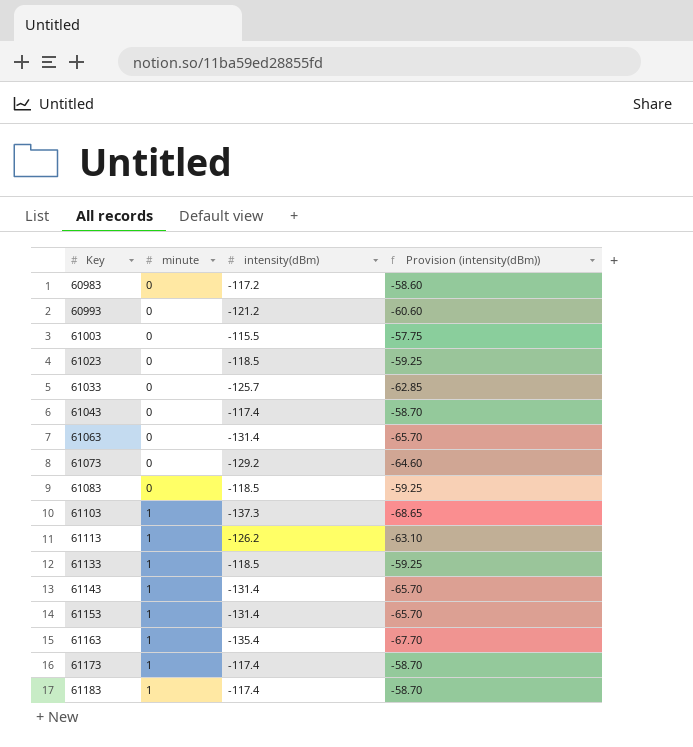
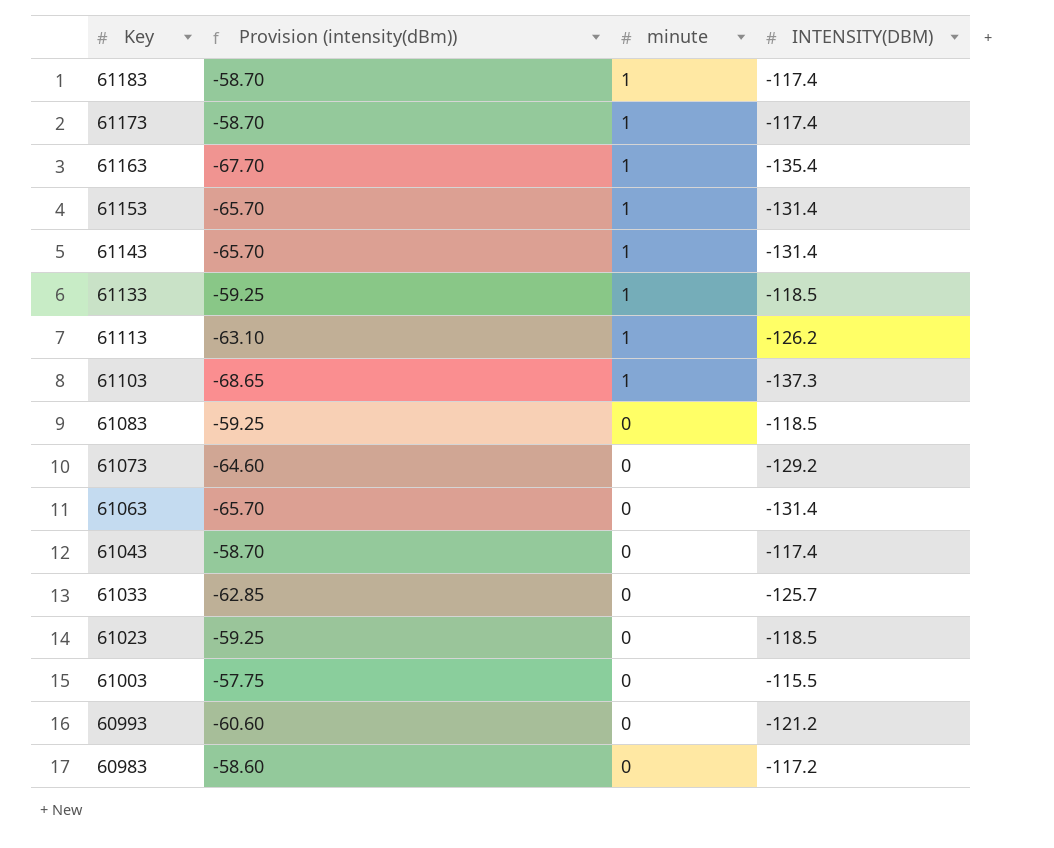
row order: Key ascending -> Key descending
column Provision (intensity(dBm)) | position: 4 -> 2
column name: intensity(dBm) -> INTENSITY(DBM)

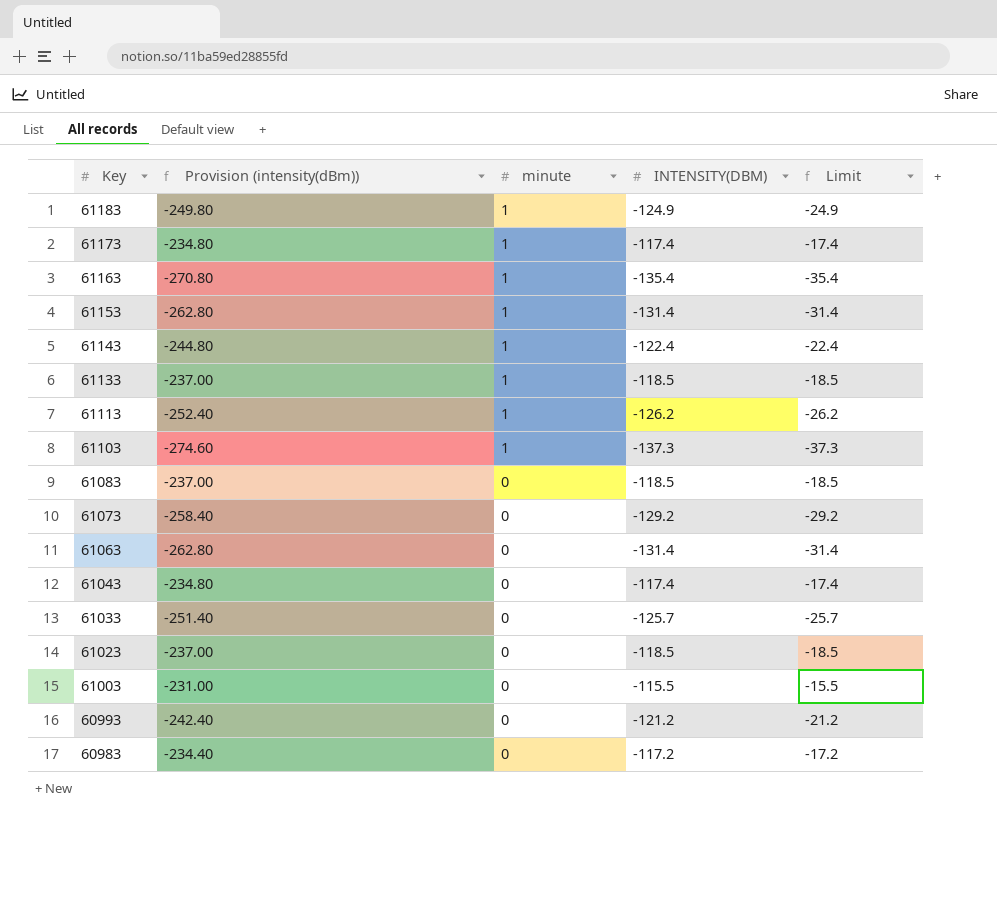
column Provision (intensity(dBm)) | formula: [INTENSITY(DBM)] * 0.5 -> [INTENSITY(DBM)] * 2
column Limit | formula: none -> [INTENSITY(DBM)] + 100
61183 | INTENSITY(DBM): -117.4 -> -124.9
61143 | INTENSITY(DBM): -131.4 -> -122.4

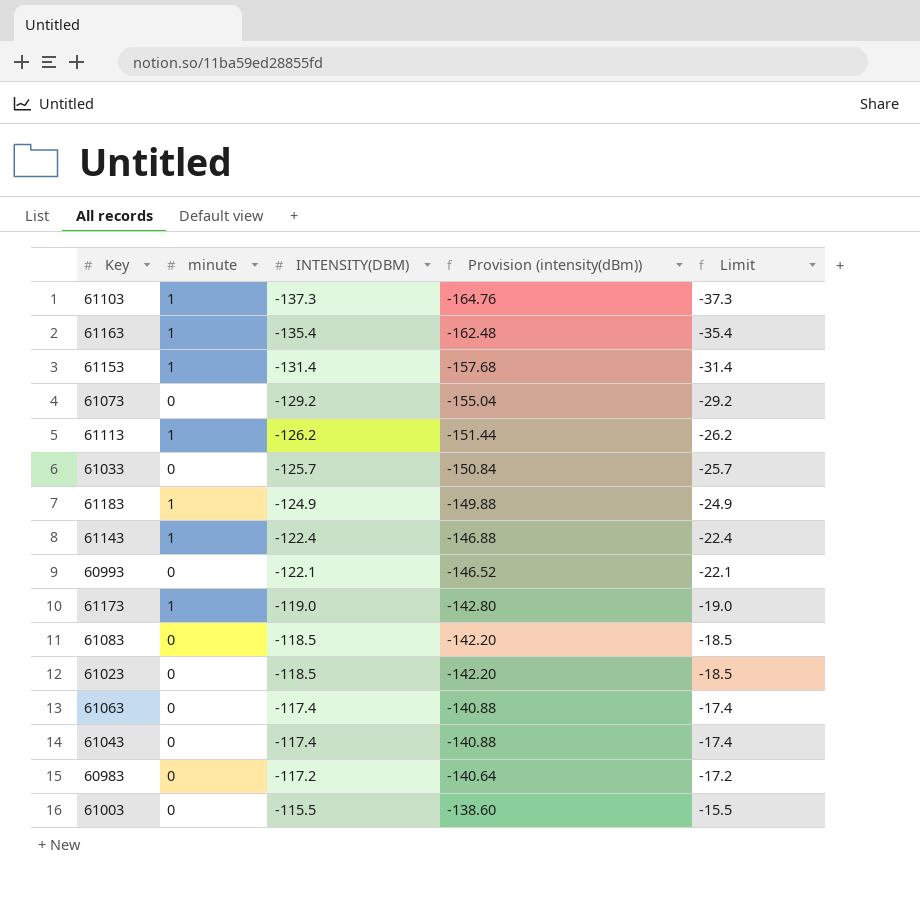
row order: Key descending -> INTENSITY(DBM) ascending
column Provision (intensity(dBm)) | formula: [INTENSITY(DBM)] * 2 -> [INTENSITY(DBM)] * 1.2
column Provision (intensity(dBm)) | position: 2 -> 4
row 61133: -237.00 | 1 | -118.5 | -18.5 -> none
60993 | INTENSITY(DBM): -121.2 -> -122.1
60993 | Limit: -21.2 -> -22.1
61173 | INTENSITY(DBM): -117.4 -> -119.0
61173 | Limit: -17.4 -> -19.0
61063 | INTENSITY(DBM): -131.4 -> -117.4
61063 | Limit: -31.4 -> -17.4

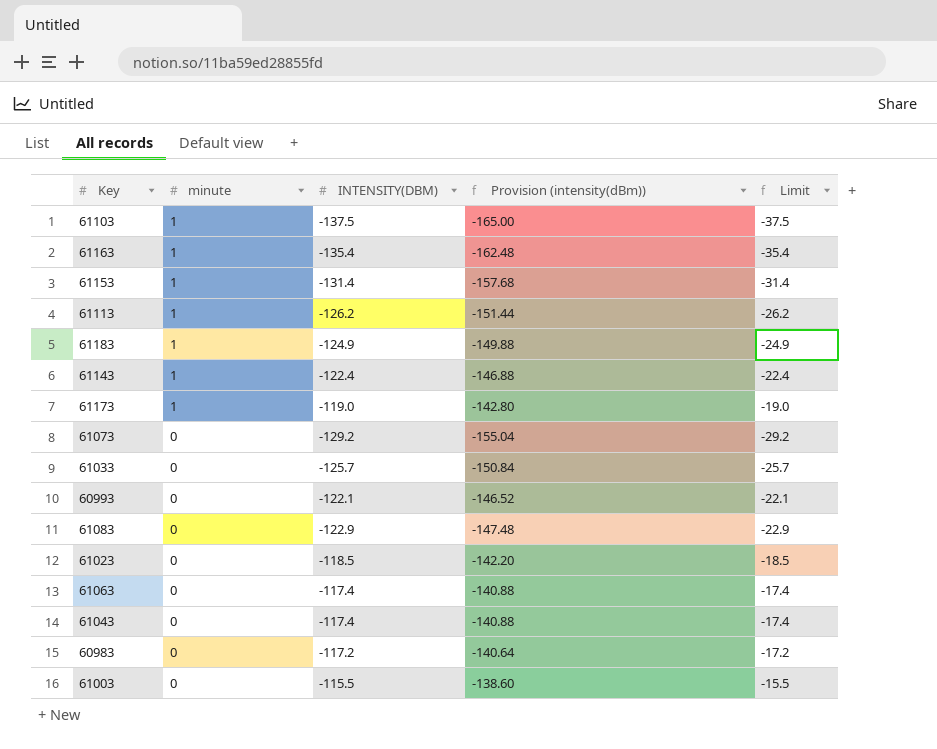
row order: INTENSITY(DBM) ascending -> minute descending
61103 | INTENSITY(DBM): -137.3 -> -137.5
61103 | Provision (intensity(dBm)): -164.76 -> -165.00
61103 | Limit: -37.3 -> -37.5
61083 | INTENSITY(DBM): -118.5 -> -122.9
61083 | Provision (intensity(dBm)): -142.20 -> -147.48
61083 | Limit: -18.5 -> -22.9

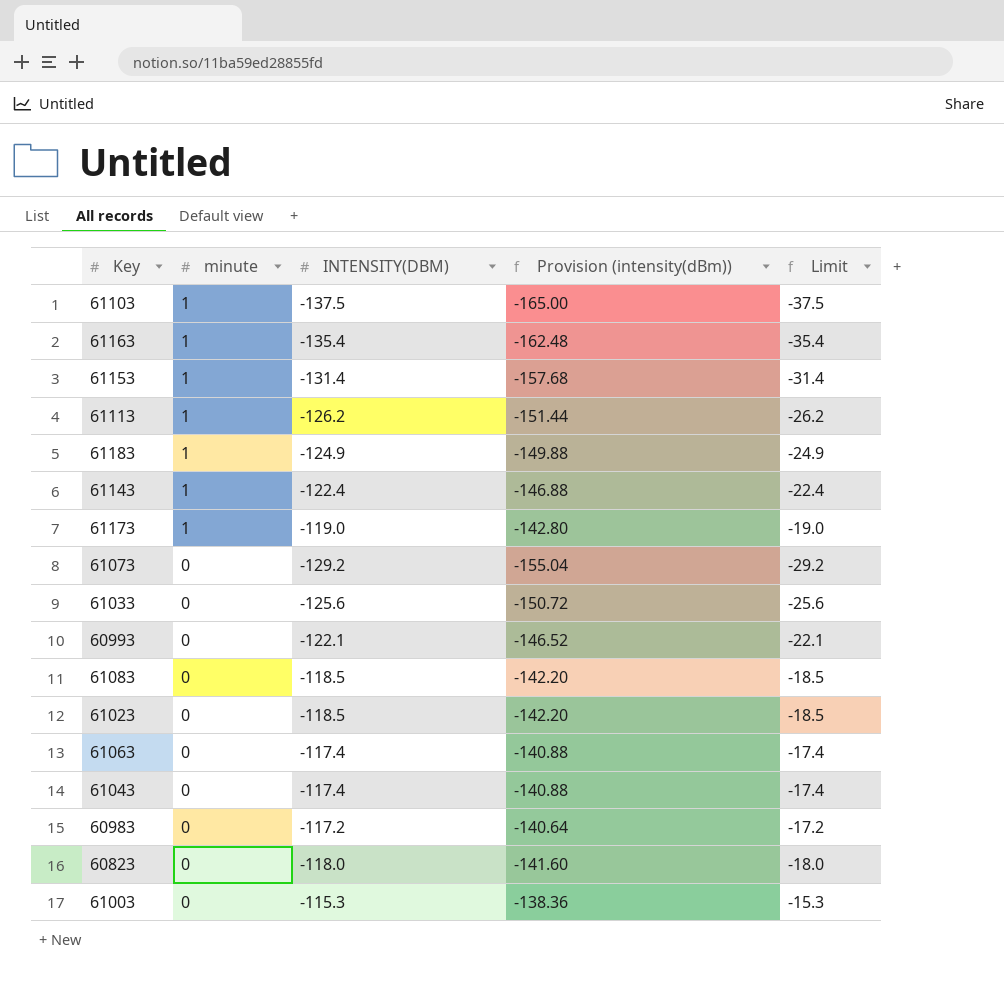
61033 | INTENSITY(DBM): -125.7 -> -125.6
61033 | Provision (intensity(dBm)): -150.84 -> -150.72
61033 | Limit: -25.7 -> -25.6
61083 | INTENSITY(DBM): -122.9 -> -118.5
61083 | Provision (intensity(dBm)): -147.48 -> -142.20
61083 | Limit: -22.9 -> -18.5
row 60823: none -> 0 | -118.0 | -141.60 | -18.0
61003 | INTENSITY(DBM): -115.5 -> -115.3
61003 | Provision (intensity(dBm)): -138.60 -> -138.36
61003 | Limit: -15.5 -> -15.3

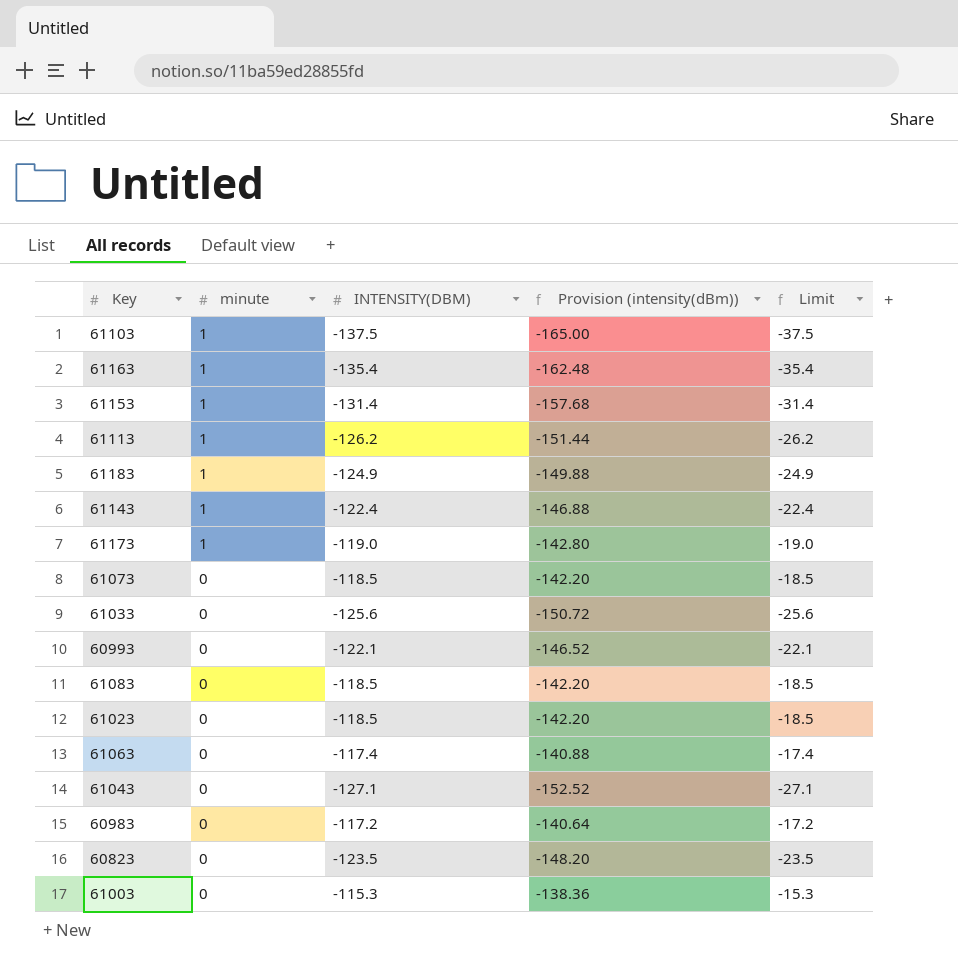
61073 | INTENSITY(DBM): -129.2 -> -118.5
61073 | Provision (intensity(dBm)): -155.04 -> -142.20
61073 | Limit: -29.2 -> -18.5
61043 | INTENSITY(DBM): -117.4 -> -127.1
61043 | Provision (intensity(dBm)): -140.88 -> -152.52
61043 | Limit: -17.4 -> -27.1
60823 | INTENSITY(DBM): -118.0 -> -123.5
60823 | Provision (intensity(dBm)): -141.60 -> -148.20
60823 | Limit: -18.0 -> -23.5

